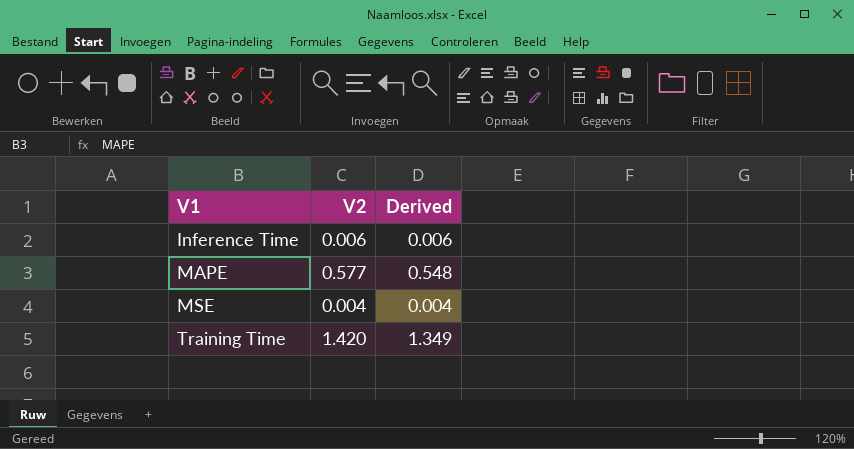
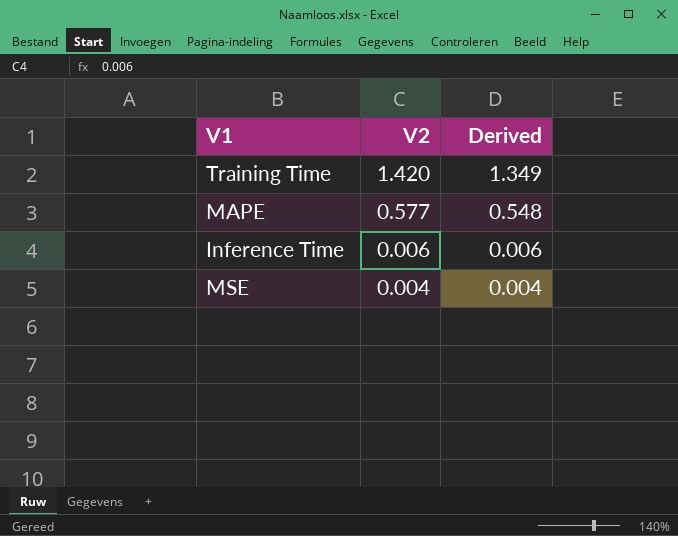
row order: V1 ascending -> V2 descending

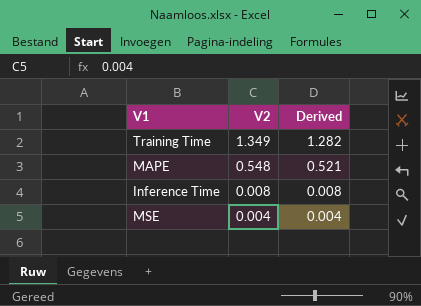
Training Time | V2: 1.420 -> 1.349
Training Time | Derived: 1.349 -> 1.282
MAPE | V2: 0.577 -> 0.548
MAPE | Derived: 0.548 -> 0.521
Inference Time | V2: 0.006 -> 0.008
Inference Time | Derived: 0.006 -> 0.008

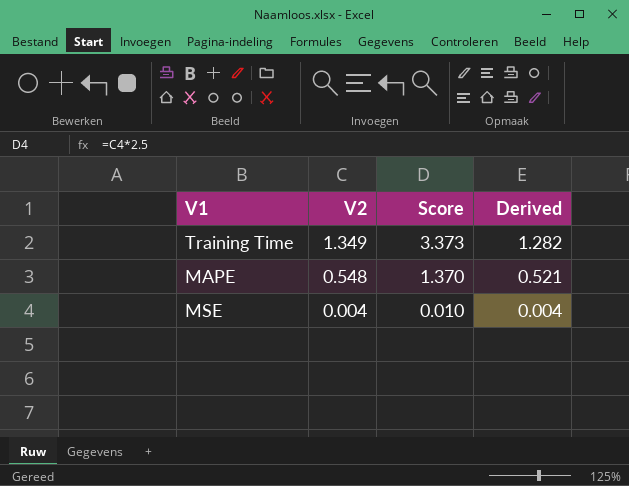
column Score | formula: none -> [V2] * 2.5
row Inference Time: 0.008 | 0.008 -> none

